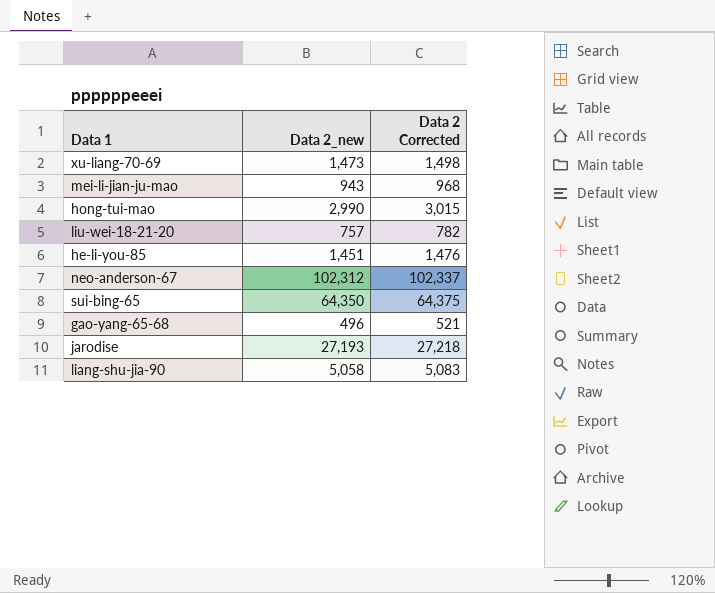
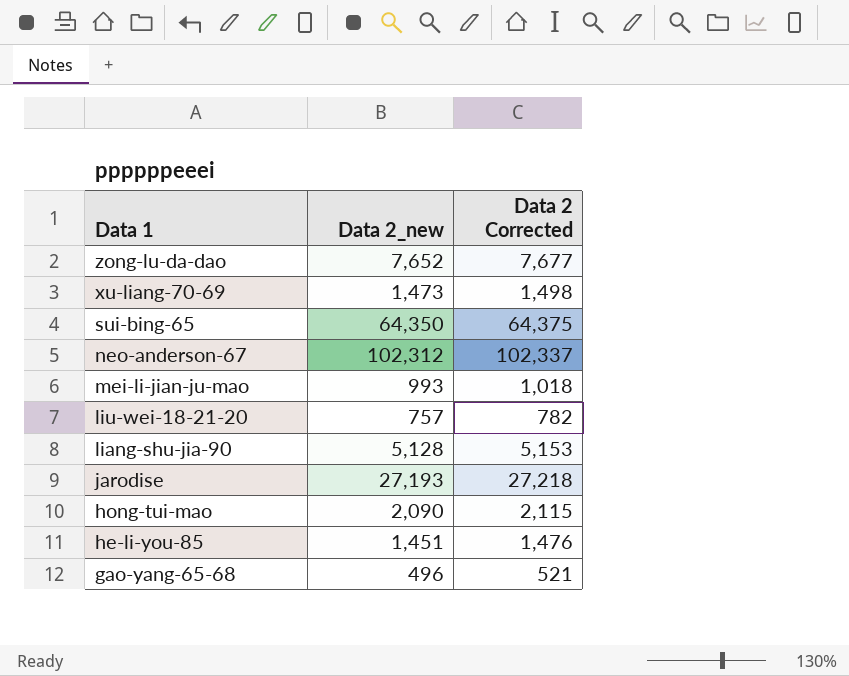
row order: none -> Data 1 descending
row zong-lu-da-dao: none -> 7,652 | 7,677
mei-li-jian-ju-mao | Data 2_new: 943 -> 993
mei-li-jian-ju-mao | Data 2 Corrected: 968 -> 1,018
liang-shu-jia-90 | Data 2_new: 5,058 -> 5,128
liang-shu-jia-90 | Data 2 Corrected: 5,083 -> 5,153
hong-tui-mao | Data 2_new: 2,990 -> 2,090
hong-tui-mao | Data 2 Corrected: 3,015 -> 2,115

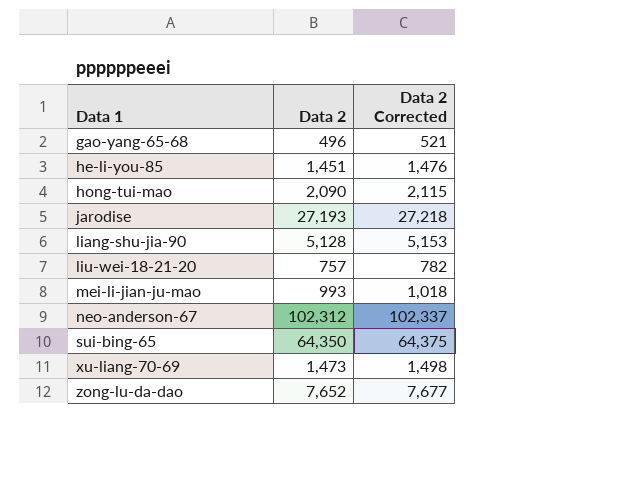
row order: Data 1 descending -> Data 1 ascending
column name: Data 2_new -> Data 2

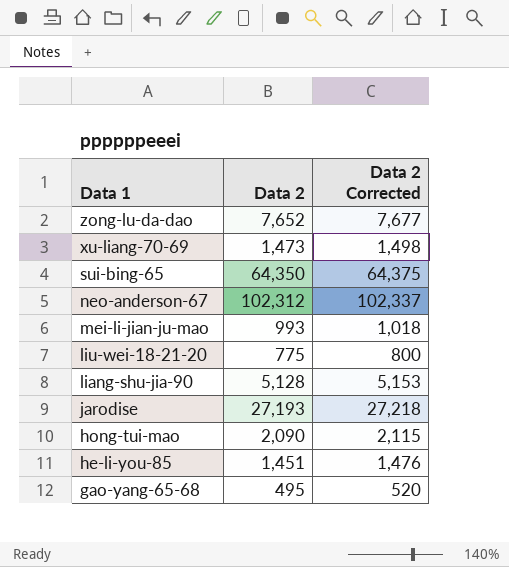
row order: Data 1 ascending -> Data 1 descending
liu-wei-18-21-20 | Data 2: 757 -> 775
liu-wei-18-21-20 | Data 2 Corrected: 782 -> 800
gao-yang-65-68 | Data 2: 496 -> 495
gao-yang-65-68 | Data 2 Corrected: 521 -> 520

